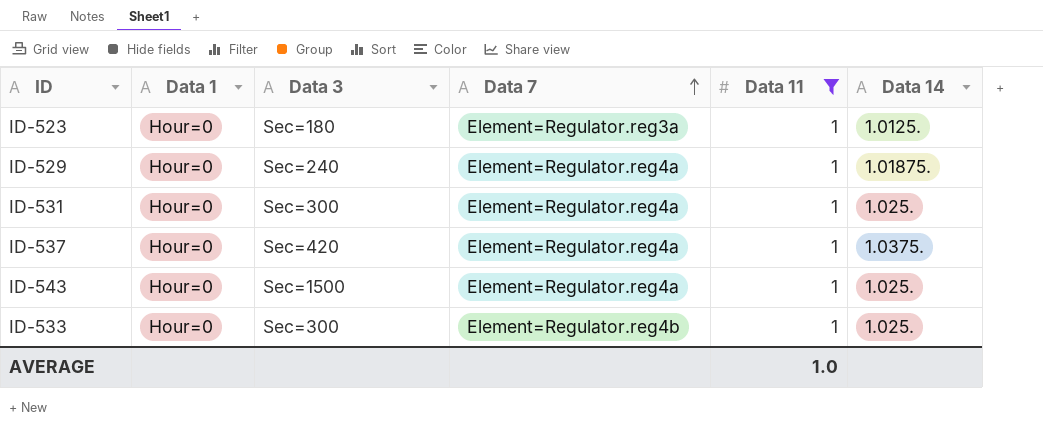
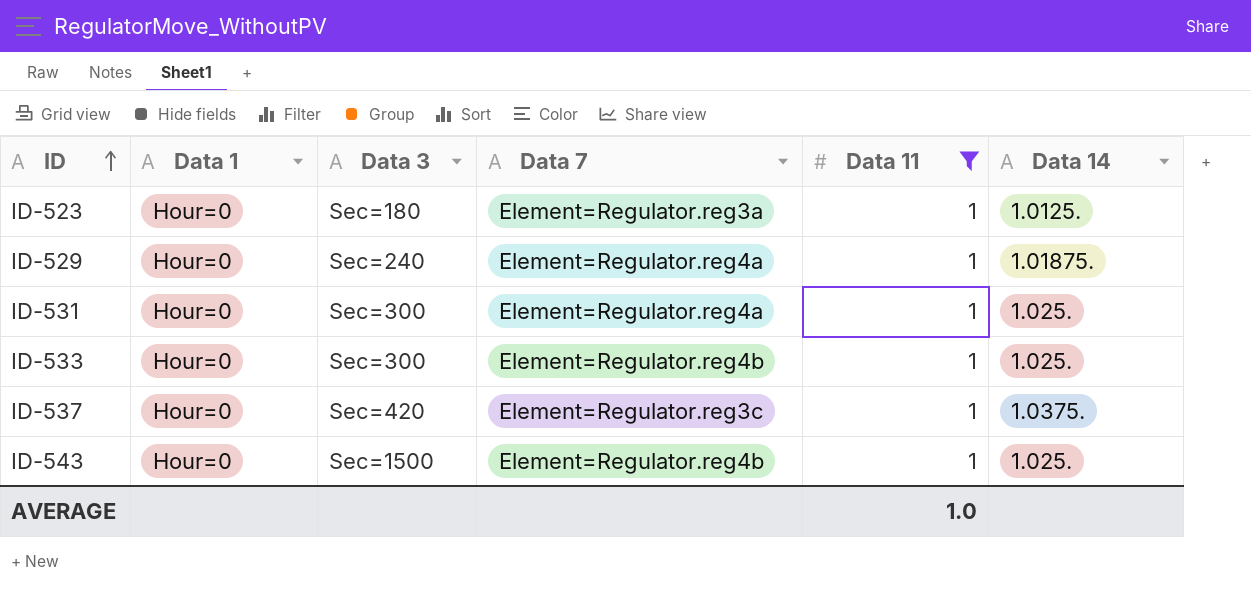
row order: Data 7 ascending -> ID ascending
ID-537 | Data 7: Element=Regulator.reg4a -> Element=Regulator.reg3c
ID-543 | Data 7: Element=Regulator.reg4a -> Element=Regulator.reg4b

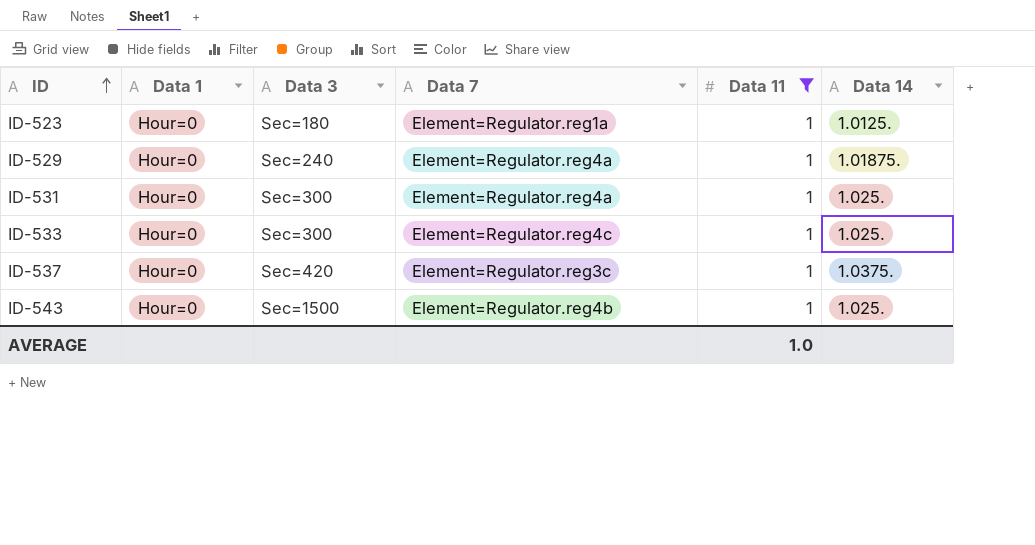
ID-523 | Data 7: Element=Regulator.reg3a -> Element=Regulator.reg1a
ID-533 | Data 7: Element=Regulator.reg4b -> Element=Regulator.reg4c

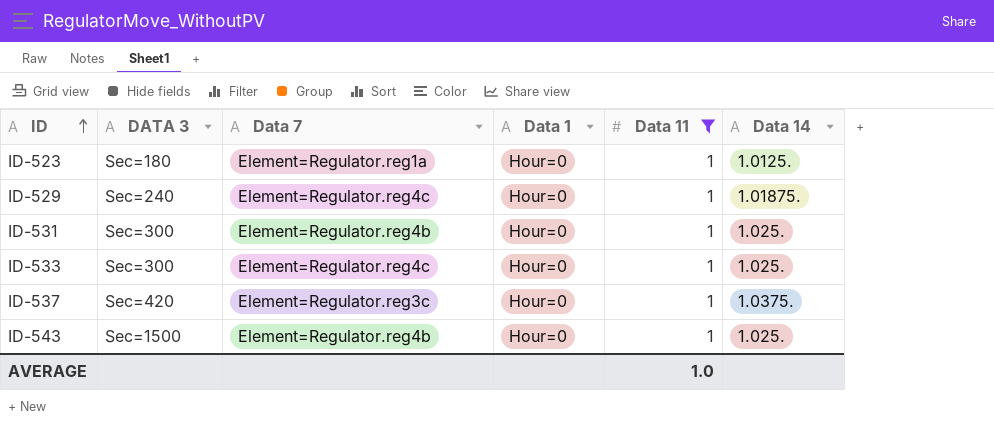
column name: Data 3 -> DATA 3
column Data 1 | position: 2 -> 4
ID-529 | Data 7: Element=Regulator.reg4a -> Element=Regulator.reg4c
ID-531 | Data 7: Element=Regulator.reg4a -> Element=Regulator.reg4b

